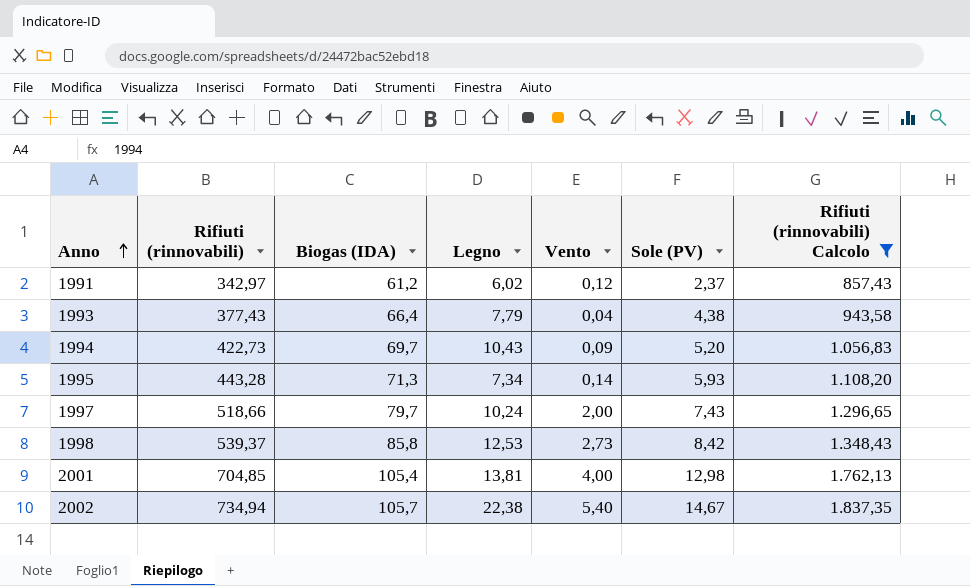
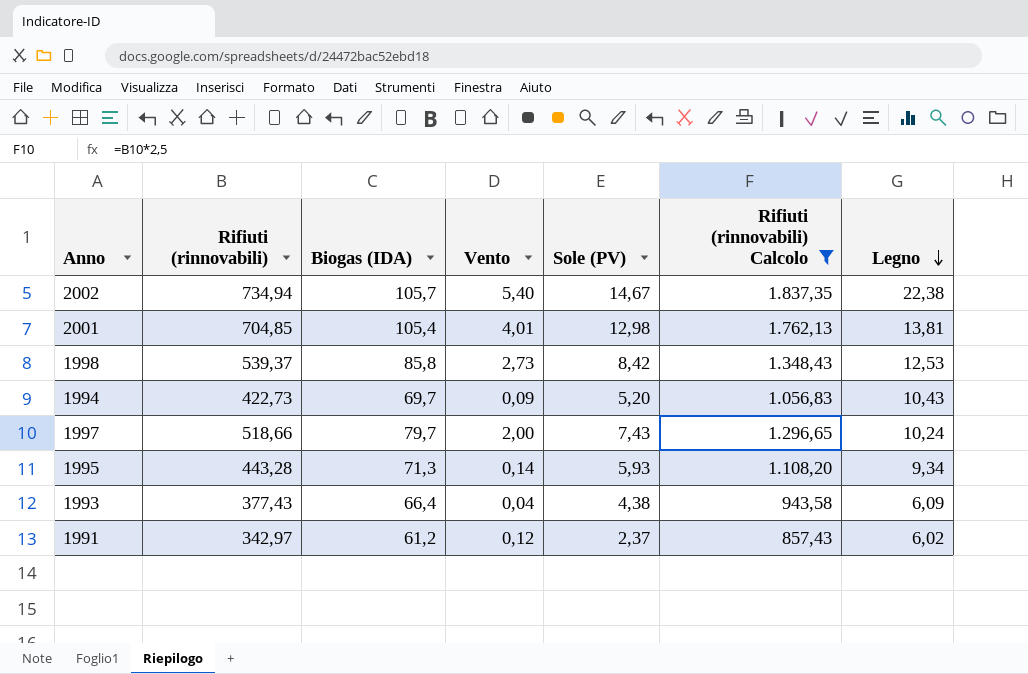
row order: Anno ascending -> Legno descending
column Legno | position: 4 -> 7
2001 | Vento: 4,00 -> 4,01
1995 | Legno: 7,34 -> 9,34
1993 | Legno: 7,79 -> 6,09

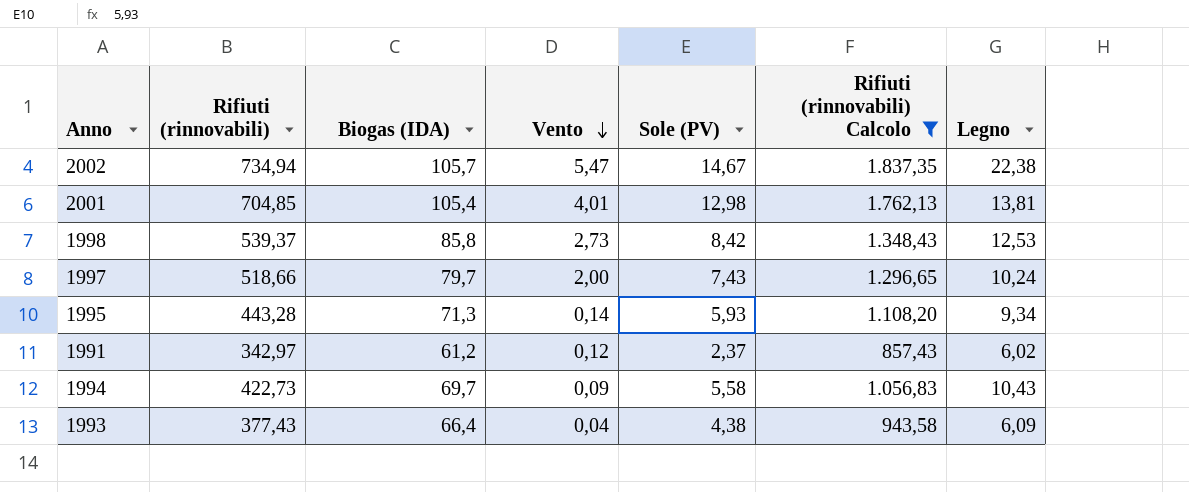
row order: Legno descending -> Vento descending
2002 | Vento: 5,40 -> 5,47
1994 | Sole (PV): 5,20 -> 5,58

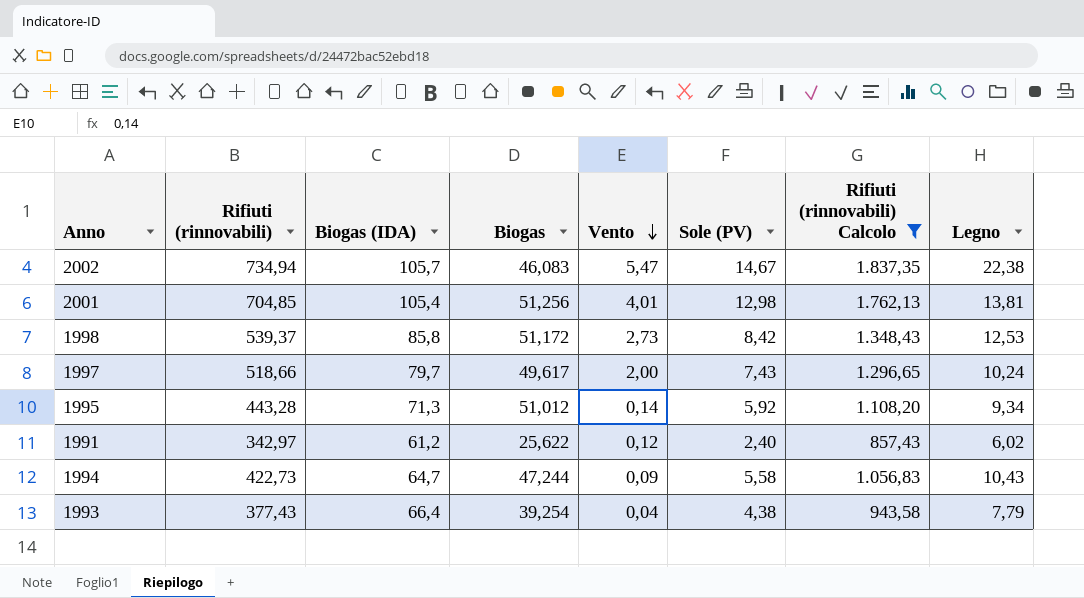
column Biogas | position: none -> 4
1995 | Sole (PV): 5,93 -> 5,92
1991 | Sole (PV): 2,37 -> 2,40
1994 | Biogas (IDA): 69,7 -> 64,7
1993 | Legno: 6,09 -> 7,79

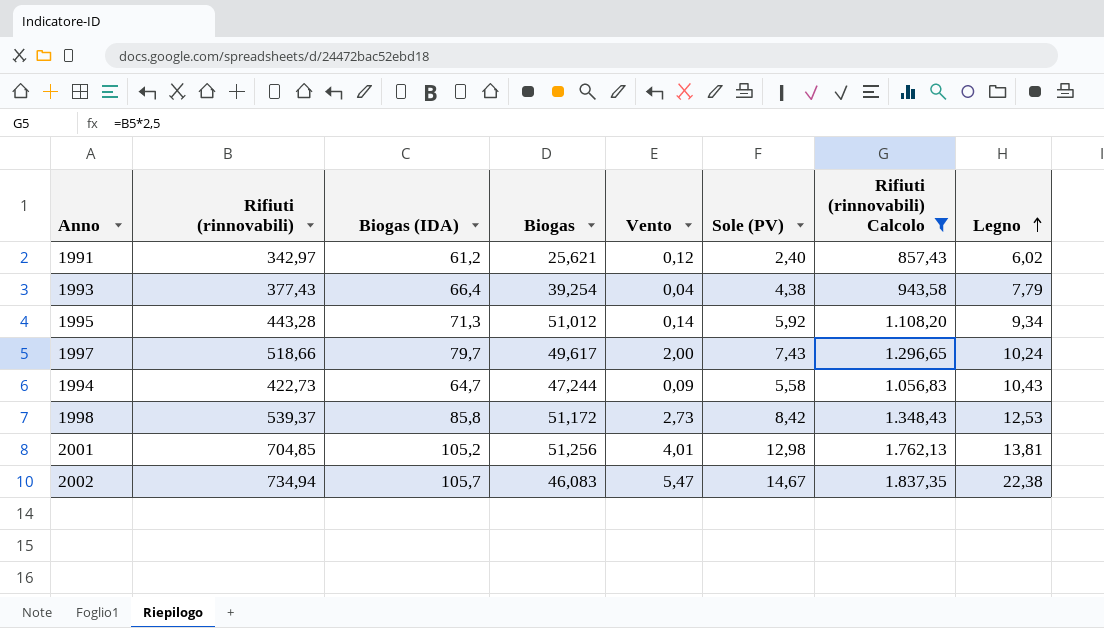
row order: Vento descending -> Legno ascending
1991 | Biogas: 25,622 -> 25,621
2001 | Biogas (IDA): 105,4 -> 105,2

